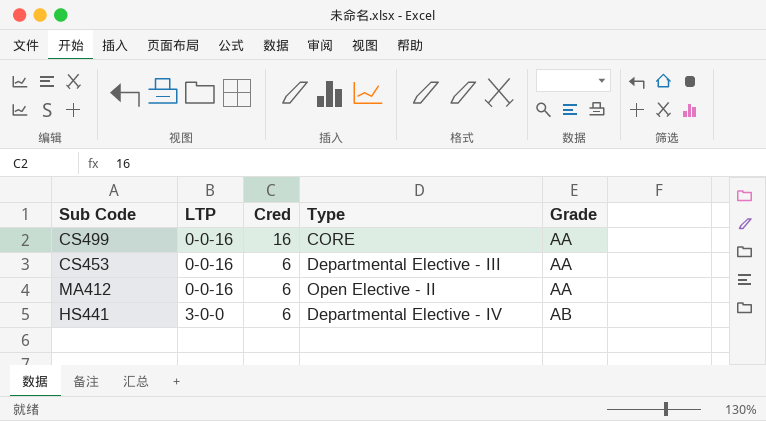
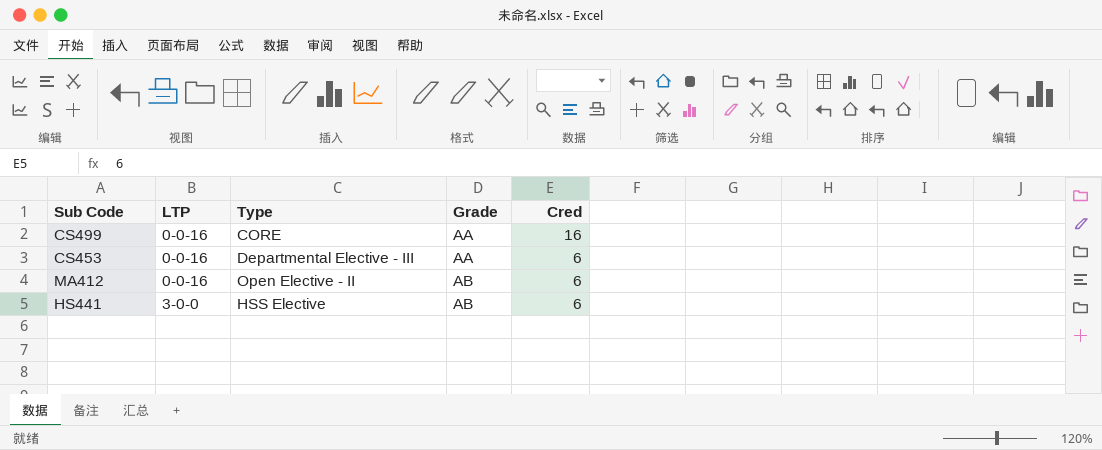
column Cred | position: 3 -> 5
MA412 | Grade: AA -> AB
HS441 | Type: Departmental Elective - IV -> HSS Elective

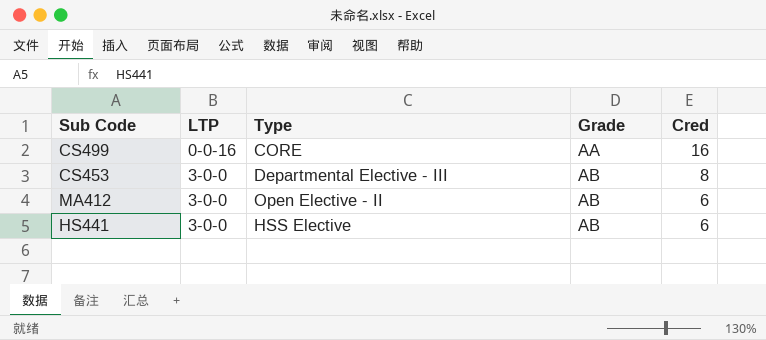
CS453 | LTP: 0-0-16 -> 3-0-0
CS453 | Grade: AA -> AB
CS453 | Cred: 6 -> 8
MA412 | LTP: 0-0-16 -> 3-0-0

